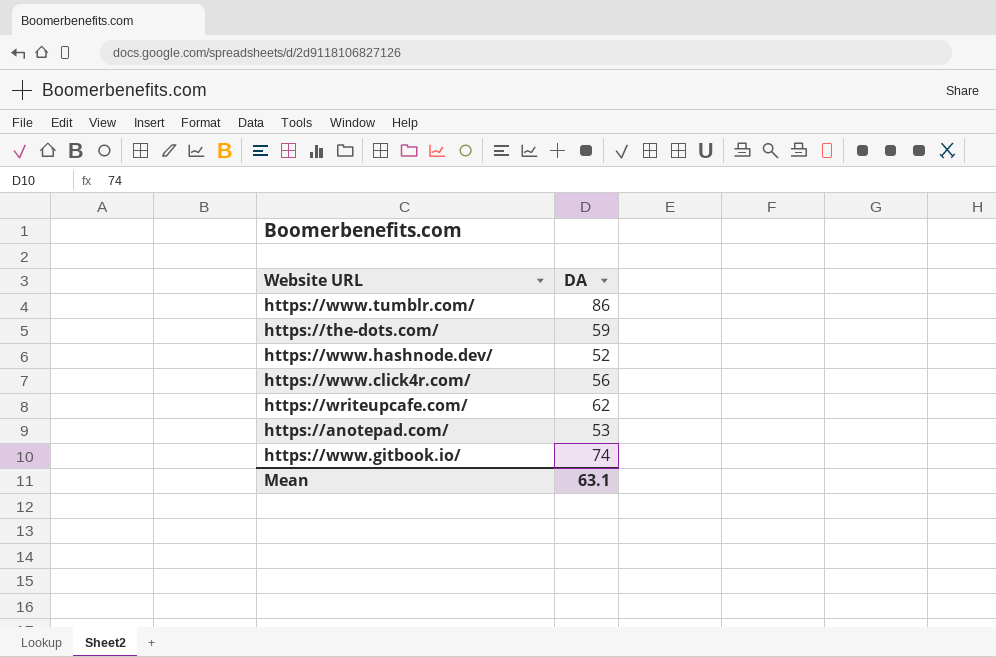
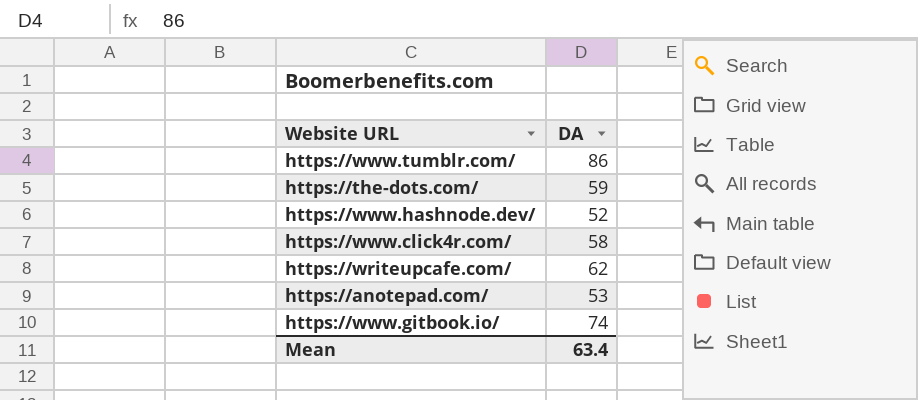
https://www.click4r.com/ | DA: 56 -> 58
Mean | DA: 63.1 -> 63.4

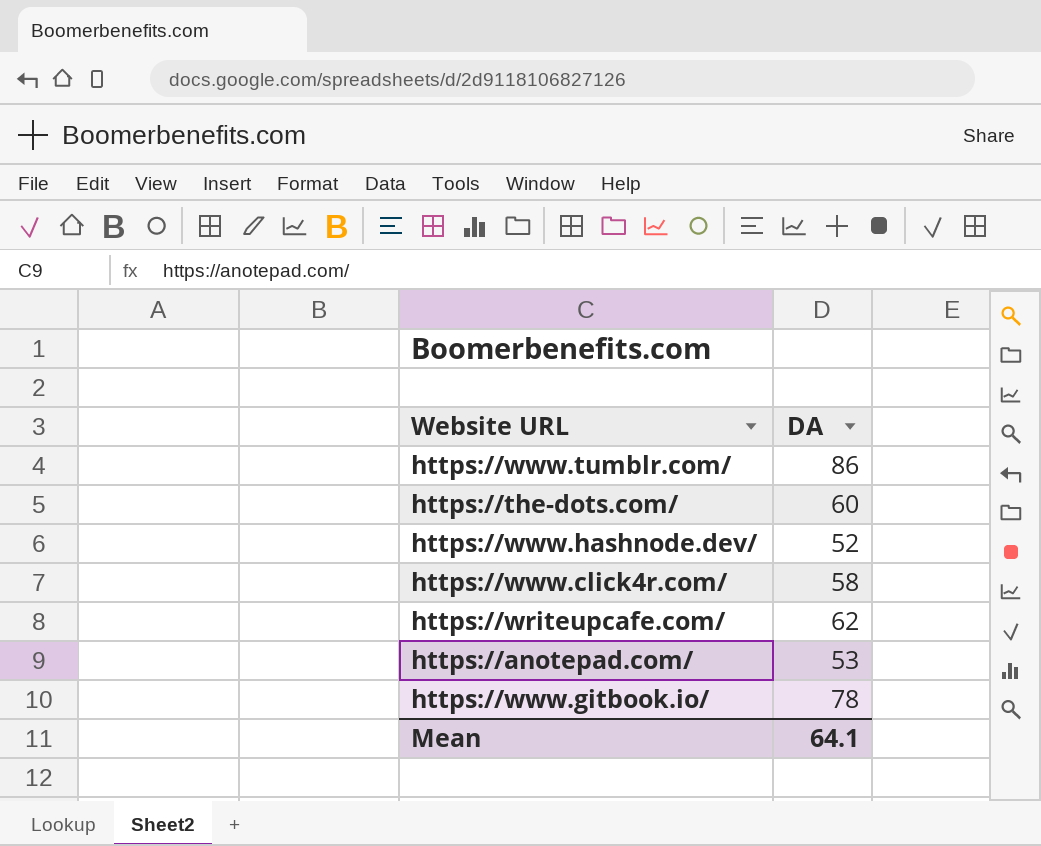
https://the-dots.com/ | DA: 59 -> 60
https://www.gitbook.io/ | DA: 74 -> 78
Mean | DA: 63.4 -> 64.1

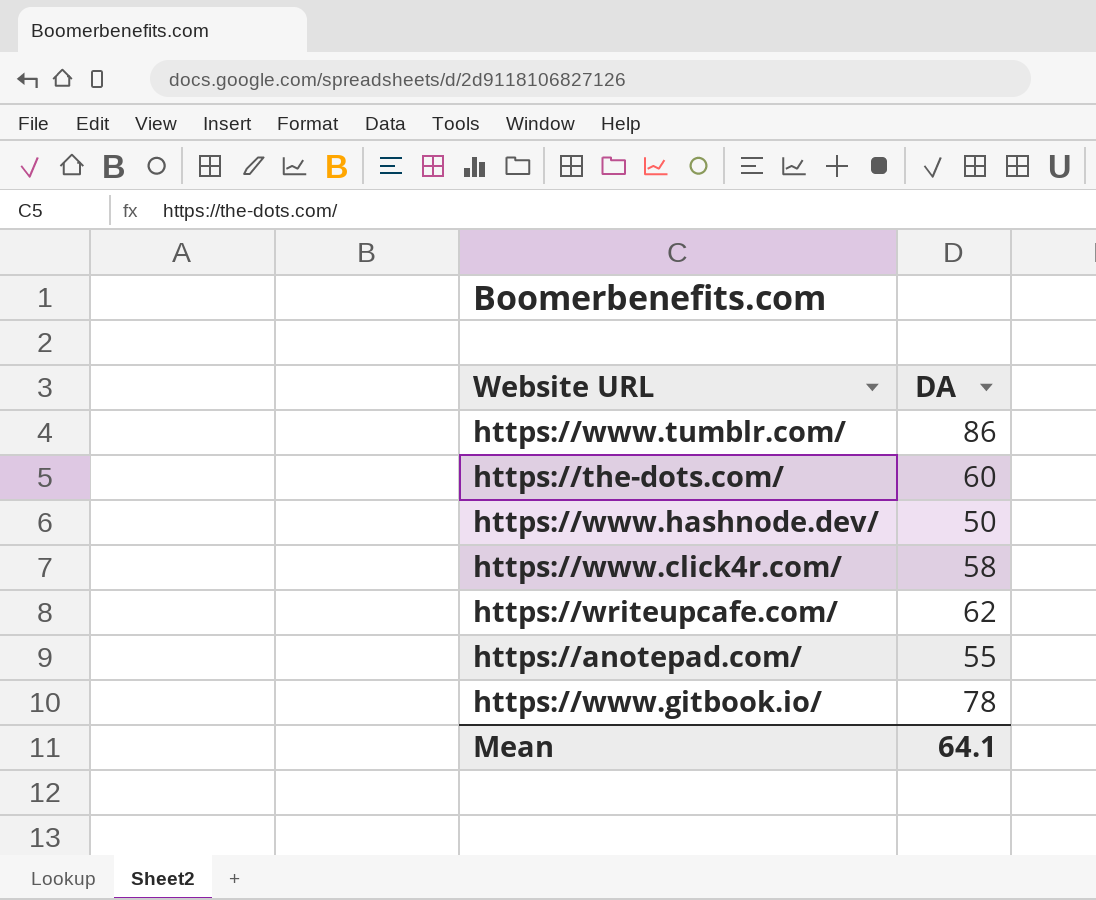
https://www.hashnode.dev/ | DA: 52 -> 50
https://anotepad.com/ | DA: 53 -> 55

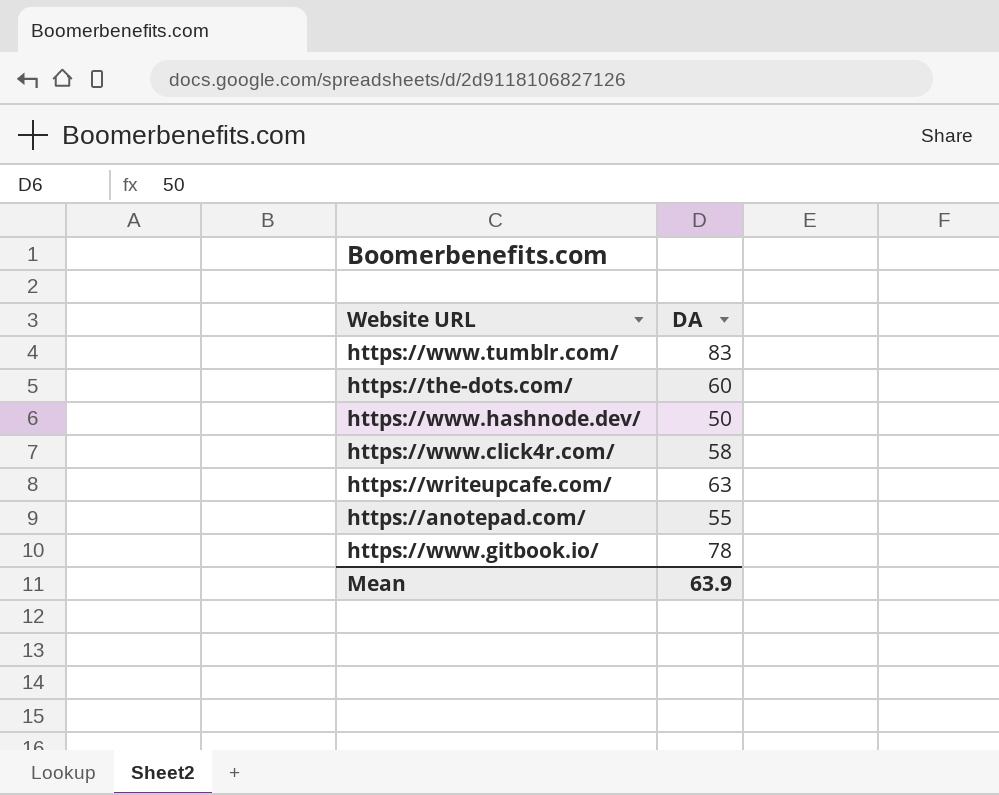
https://www.tumblr.com/ | DA: 86 -> 83
https://writeupcafe.com/ | DA: 62 -> 63
Mean | DA: 64.1 -> 63.9

